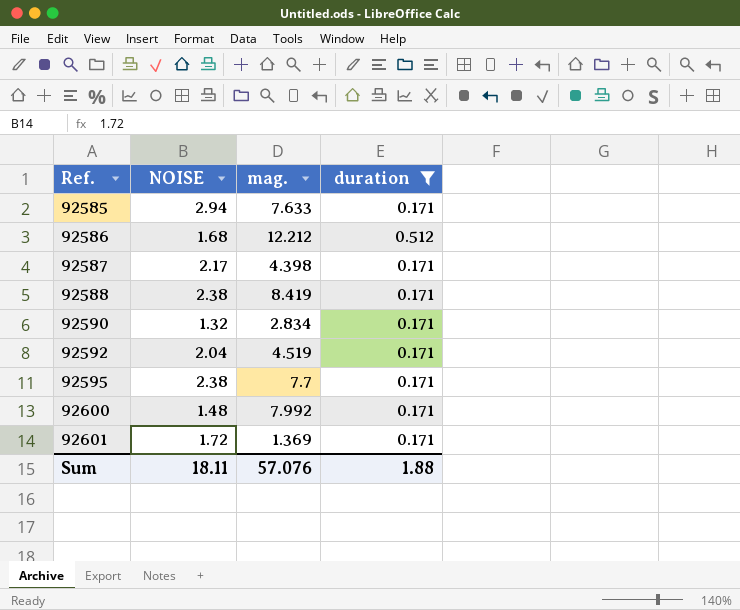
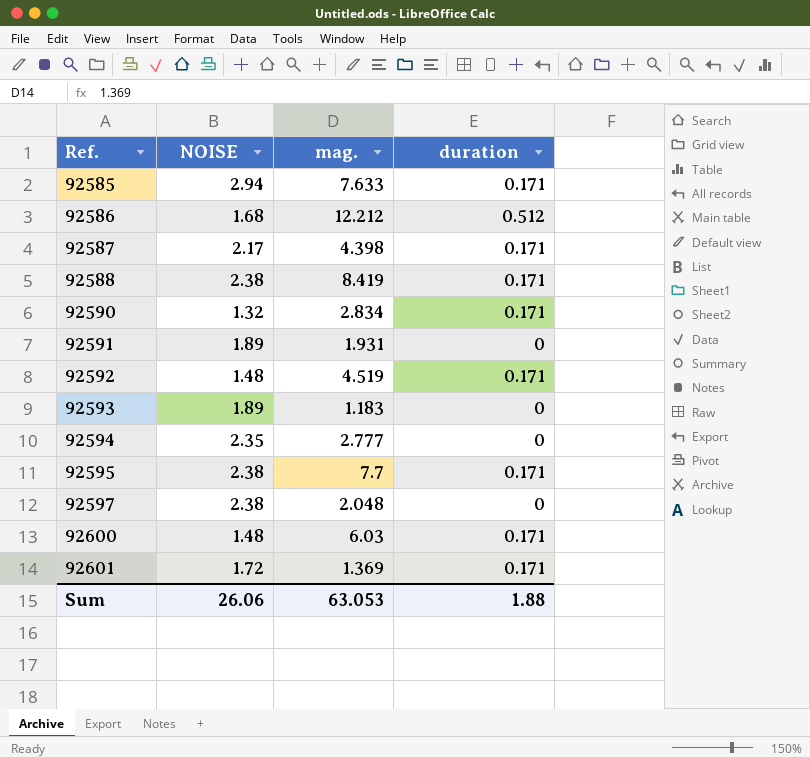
filter: duration != 0 -> none
92592 | NOISE: 2.04 -> 1.48
92600 | mag.: 7.992 -> 6.03
Sum | NOISE: 18.11 -> 26.06
Sum | mag.: 57.076 -> 63.053

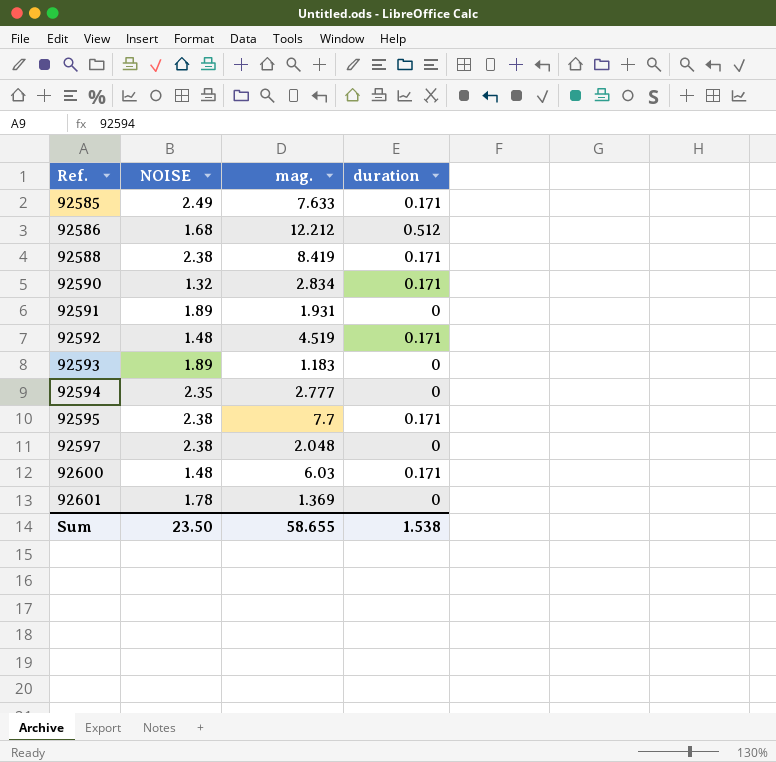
row 92587: 2.17 | 4.398 | 0.171 -> none
92585 | NOISE: 2.94 -> 2.49
92601 | NOISE: 1.72 -> 1.78
92601 | duration: 0.171 -> 0
Sum | NOISE: 26.06 -> 23.50
Sum | mag.: 63.053 -> 58.655
Sum | duration: 1.88 -> 1.538

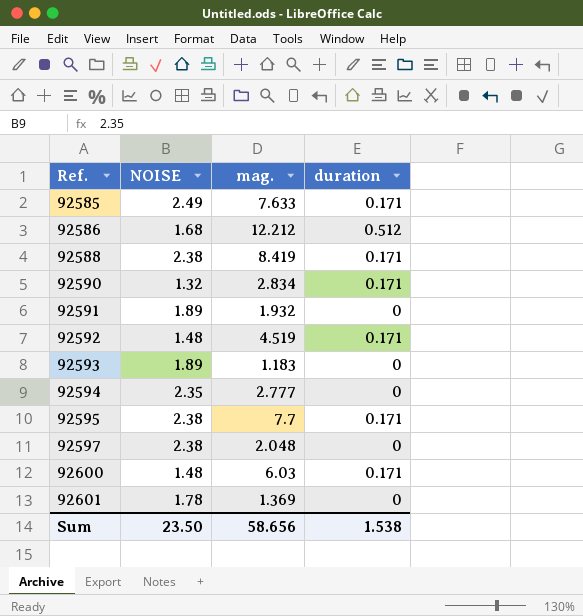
92591 | mag.: 1.931 -> 1.932
Sum | mag.: 58.655 -> 58.656

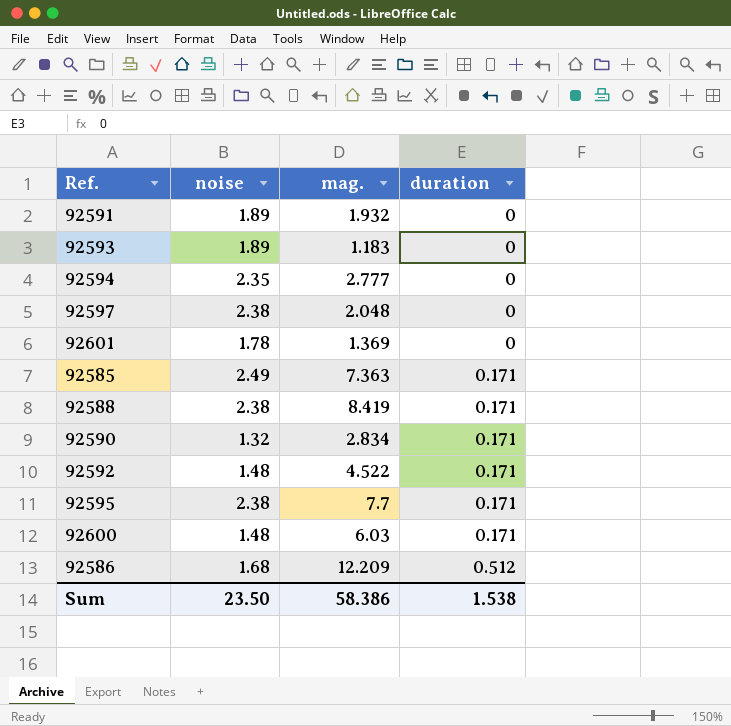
row order: Ref. ascending -> duration ascending
column name: NOISE -> noise
92585 | mag.: 7.633 -> 7.363
92592 | mag.: 4.519 -> 4.522
92586 | mag.: 12.212 -> 12.209
Sum | mag.: 58.656 -> 58.386

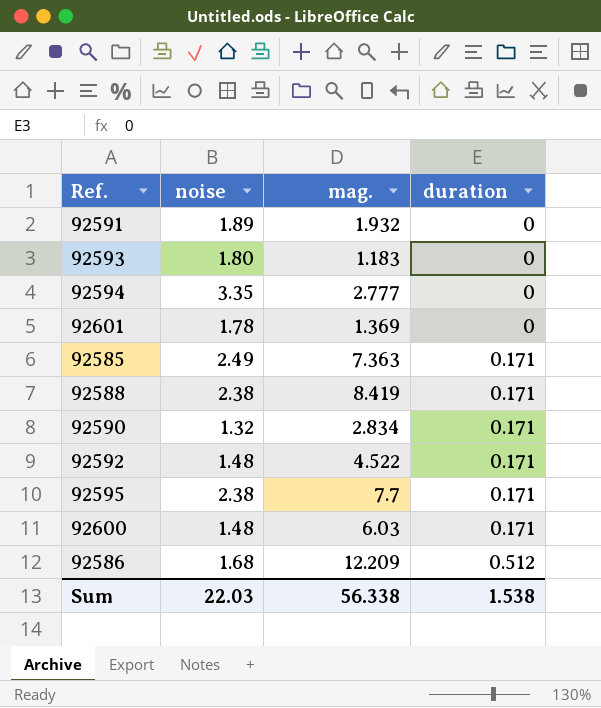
row 92597: 2.38 | 2.048 | 0 -> none
92593 | noise: 1.89 -> 1.80
92594 | noise: 2.35 -> 3.35
Sum | noise: 23.50 -> 22.03
Sum | mag.: 58.386 -> 56.338

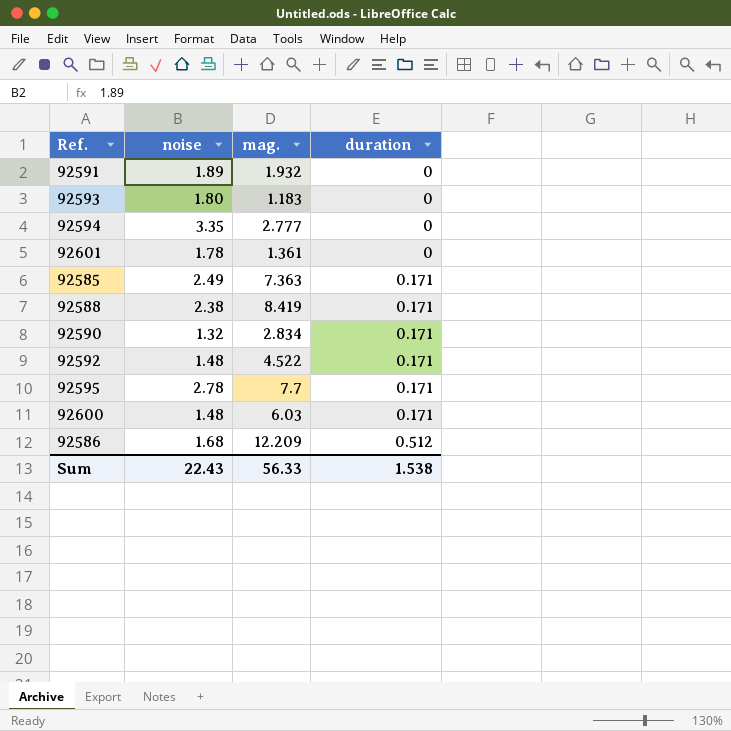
92601 | mag.: 1.369 -> 1.361
92595 | noise: 2.38 -> 2.78
Sum | noise: 22.03 -> 22.43
Sum | mag.: 56.338 -> 56.33

